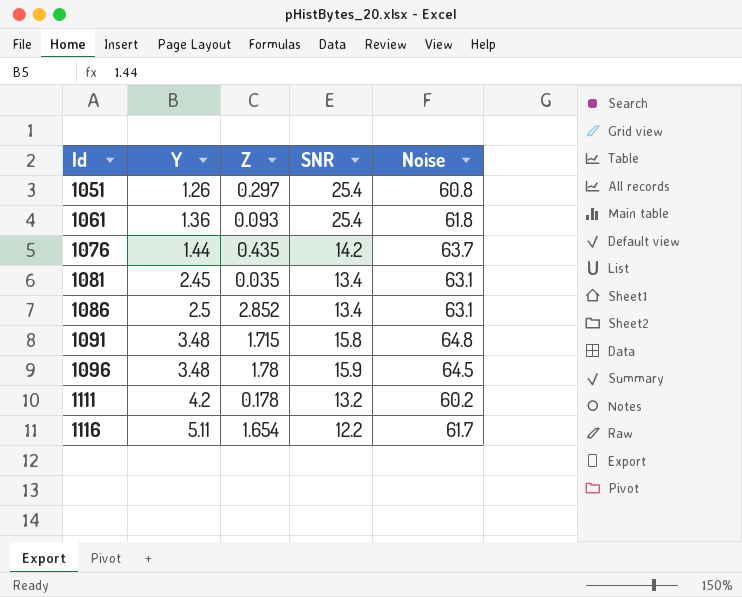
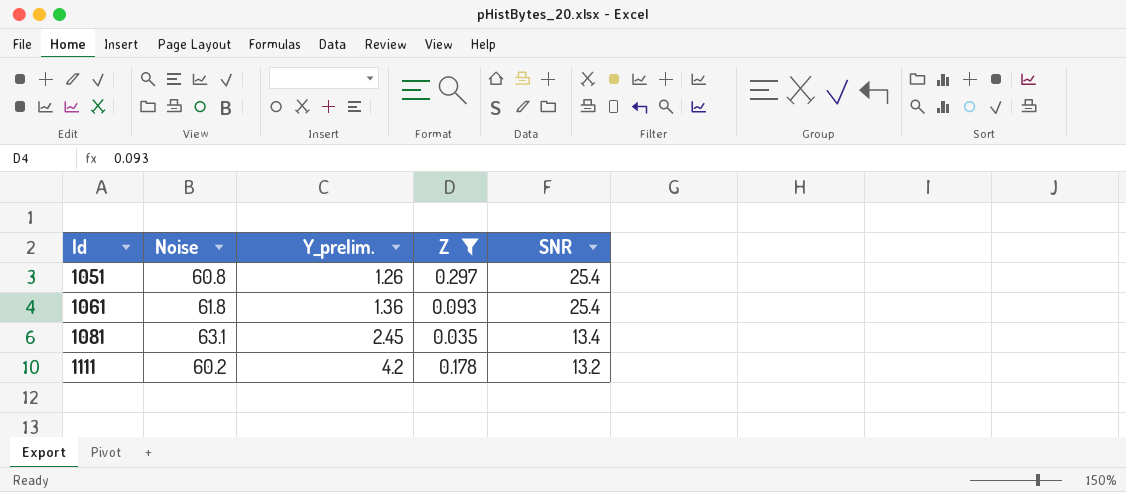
filter: none -> Z <= 0.297
column Noise | position: 5 -> 2
column name: Y -> Y_prelim.

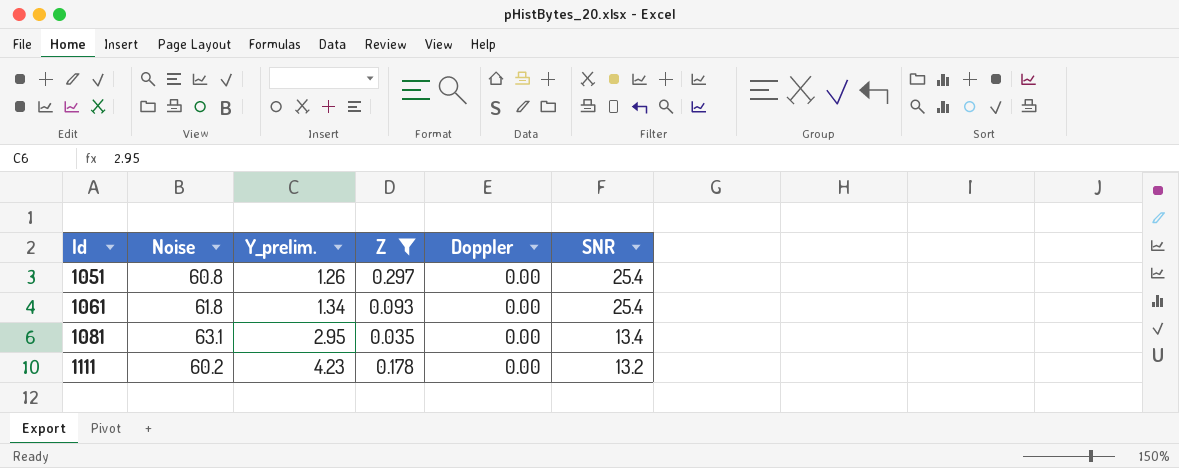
column Doppler | position: none -> 5
1061 | Y_prelim.: 1.36 -> 1.34
1081 | Y_prelim.: 2.45 -> 2.95
1111 | Y_prelim.: 4.2 -> 4.23

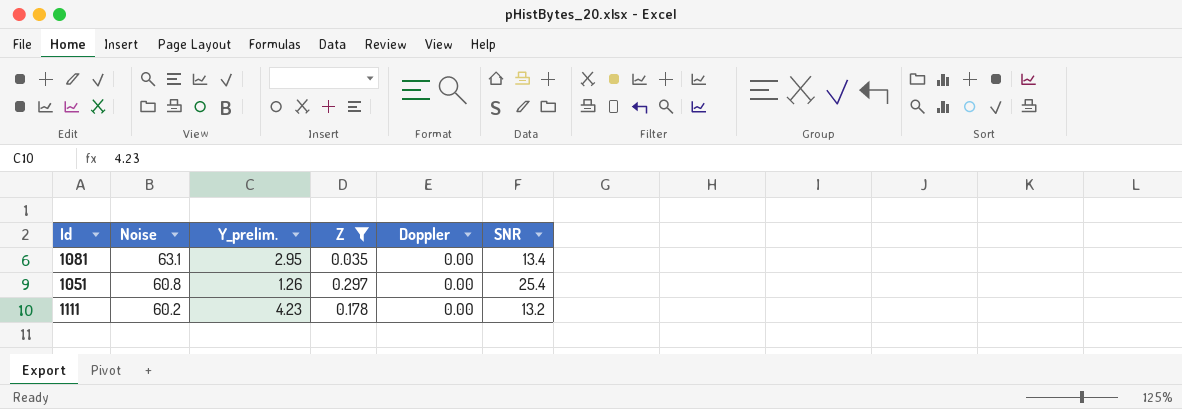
row order: Id ascending -> Noise descending
row 1061: 61.8 | 1.34 | 0.093 | 0.00 | 25.4 -> none

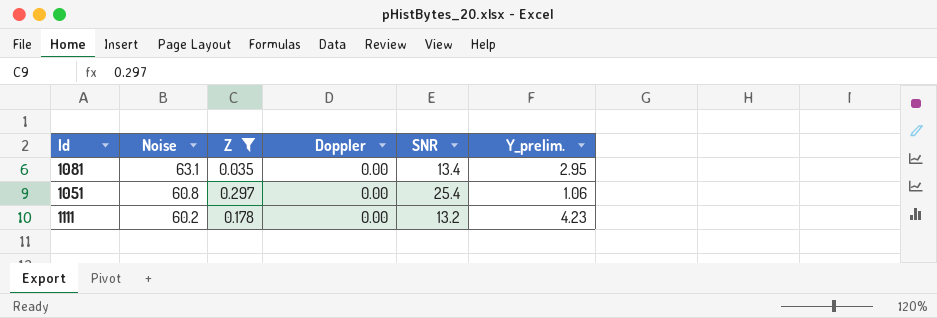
column Y_prelim. | position: 3 -> 6
1051 | Y_prelim.: 1.26 -> 1.06

